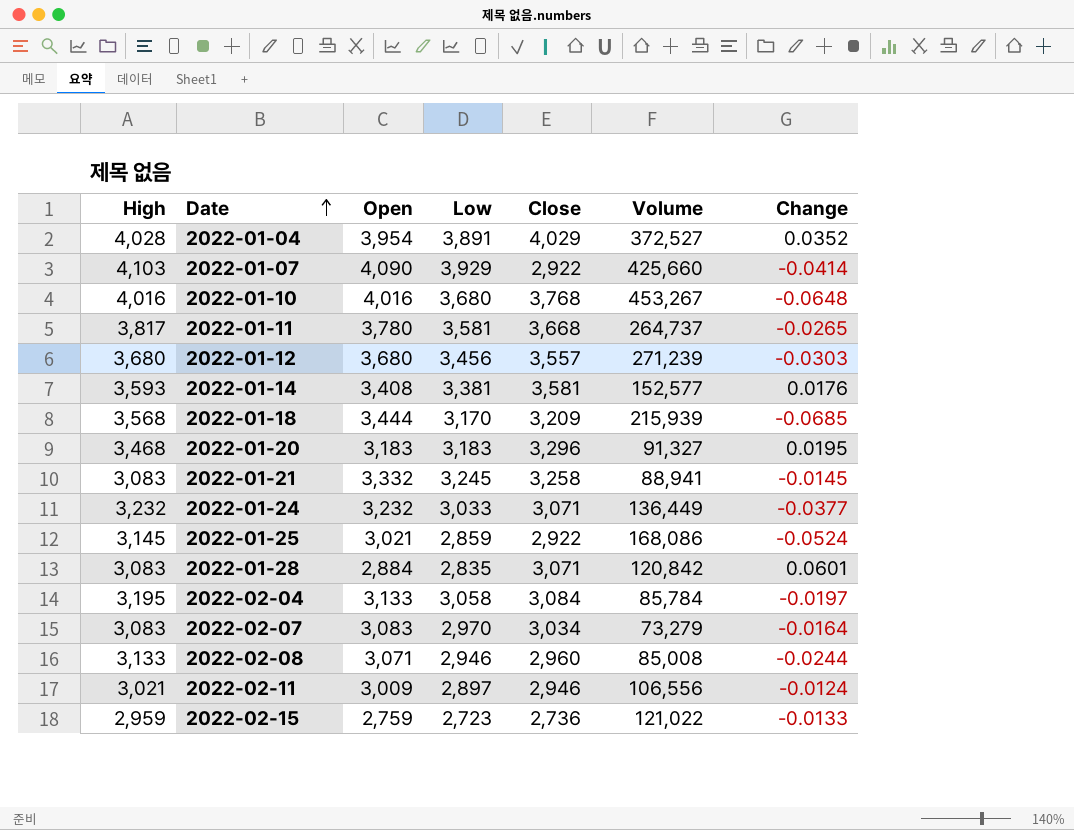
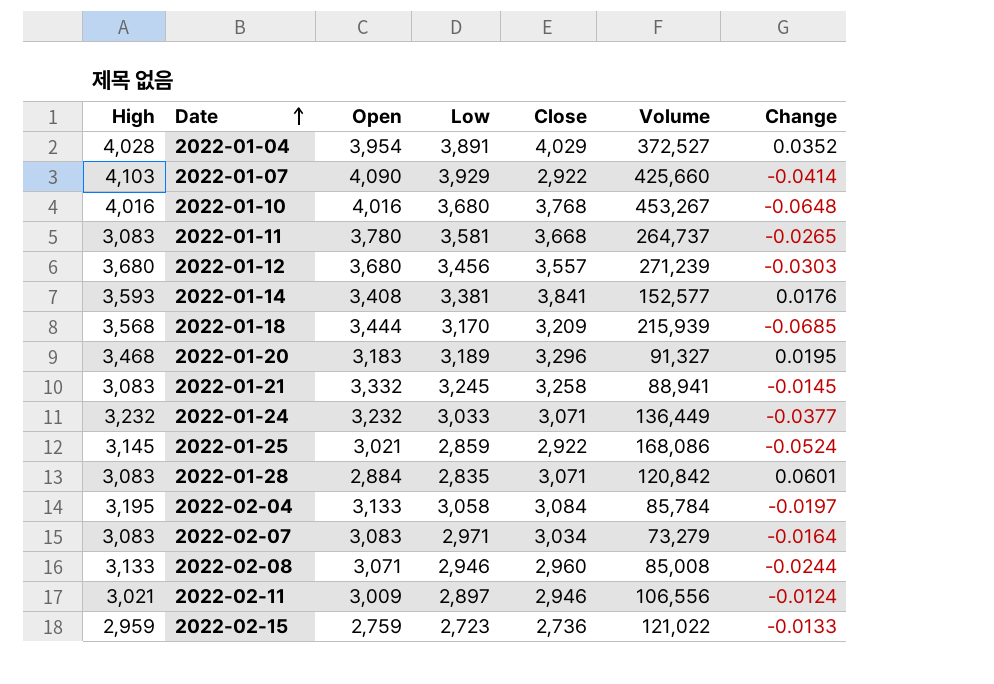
2022-01-11 | High: 3,817 -> 3,083
2022-01-14 | Close: 3,581 -> 3,841
2022-01-20 | Low: 3,183 -> 3,189
2022-02-07 | Low: 2,970 -> 2,971

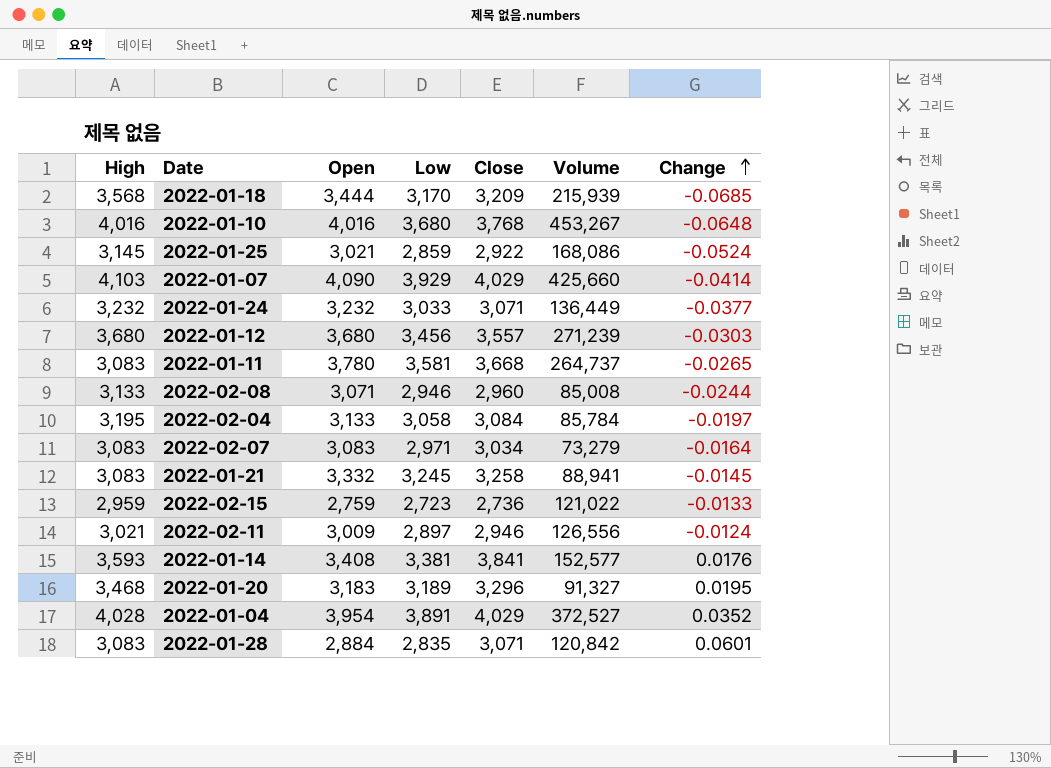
row order: Date ascending -> Change ascending
2022-01-07 | Close: 2,922 -> 4,029
2022-02-11 | Volume: 106,556 -> 126,556

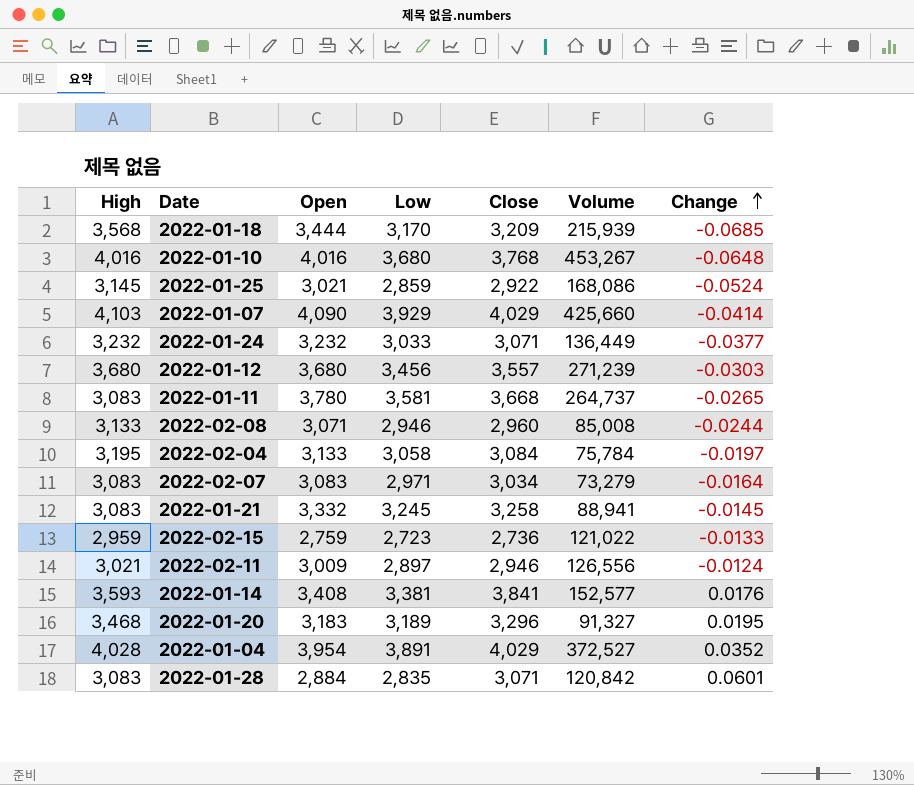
2022-02-04 | Volume: 85,784 -> 75,784

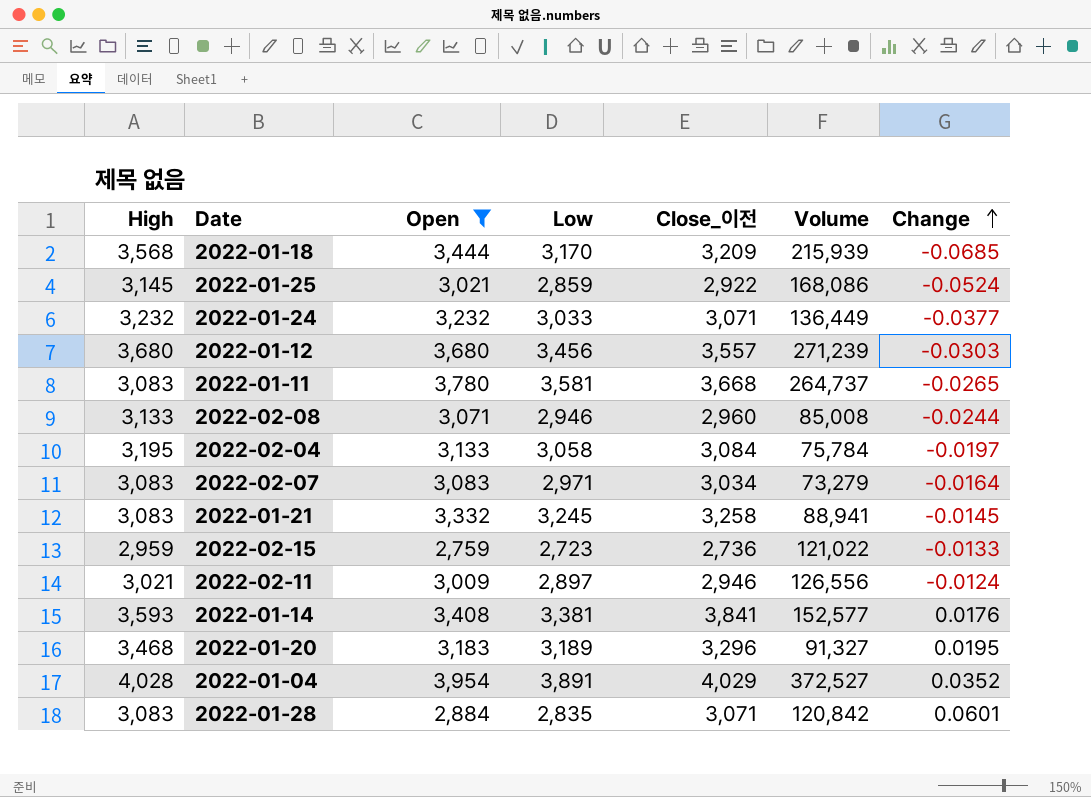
filter: none -> Open <= 3,954
column name: Close -> Close_이전

